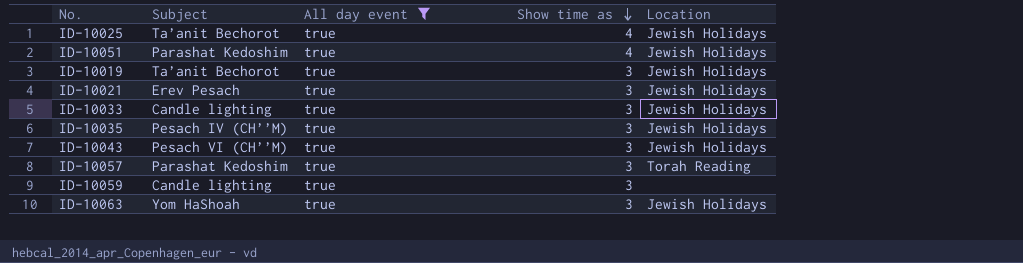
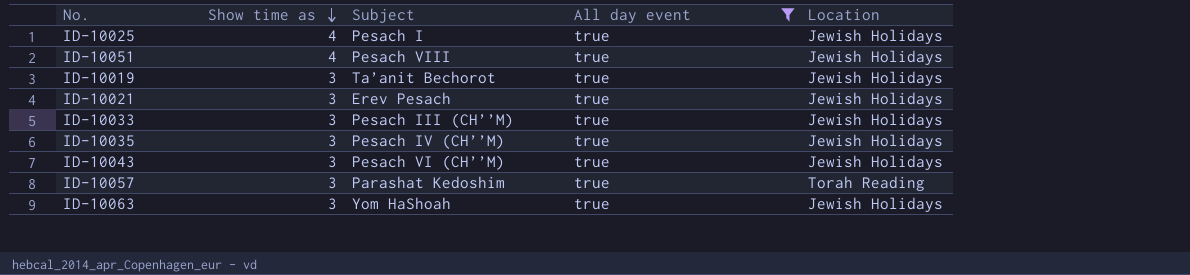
column Show time as | position: 4 -> 2
row ID-10059: Candle lighting | true | 3 | none -> none
ID-10025 | Subject: Ta’anit Bechorot -> Pesach I
ID-10051 | Subject: Parashat Kedoshim -> Pesach VIII
ID-10033 | Subject: Candle lighting -> Pesach III (CH’’M)

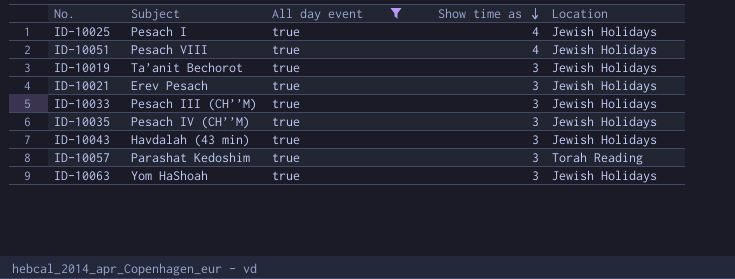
column Show time as | position: 2 -> 4
ID-10043 | Subject: Pesach VI (CH’’M) -> Havdalah (43 min)

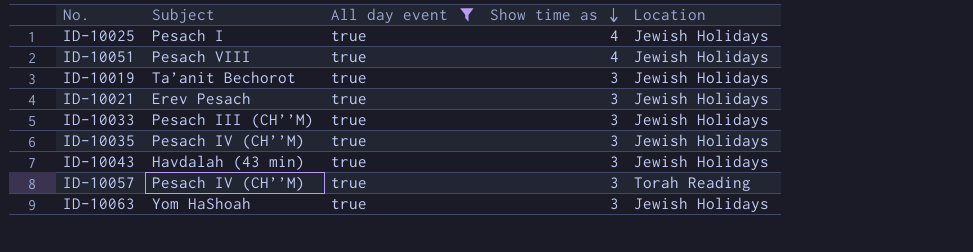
ID-10057 | Subject: Parashat Kedoshim -> Pesach IV (CH’’M)

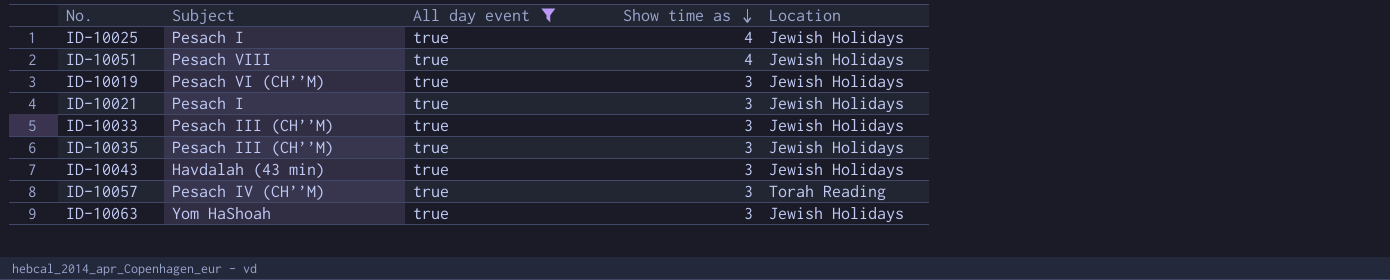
ID-10019 | Subject: Ta’anit Bechorot -> Pesach VI (CH’’M)
ID-10021 | Subject: Erev Pesach -> Pesach I
ID-10035 | Subject: Pesach IV (CH’’M) -> Pesach III (CH’’M)

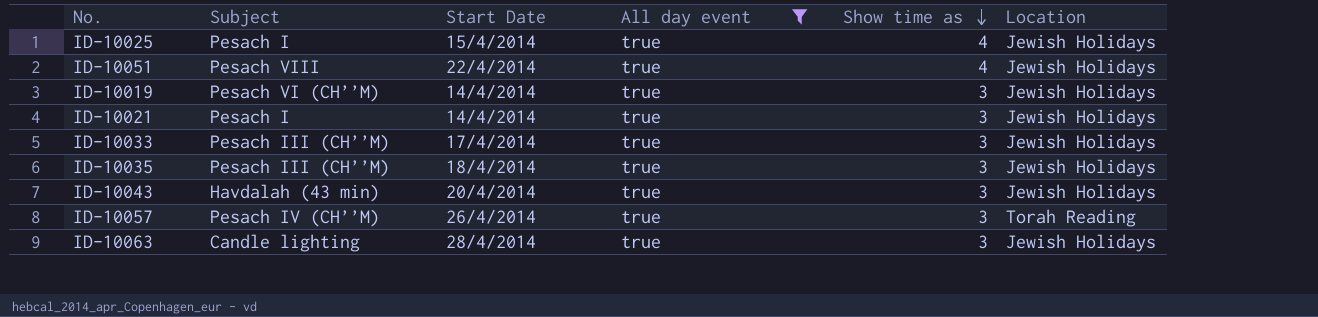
column Start Date | position: none -> 3
ID-10063 | Subject: Yom HaShoah -> Candle lighting

